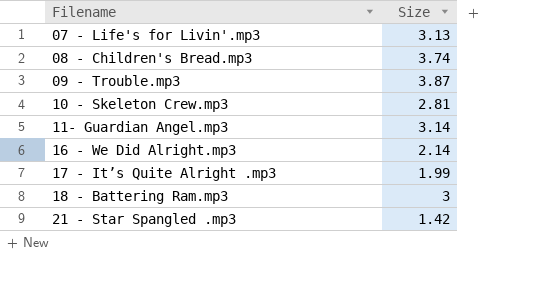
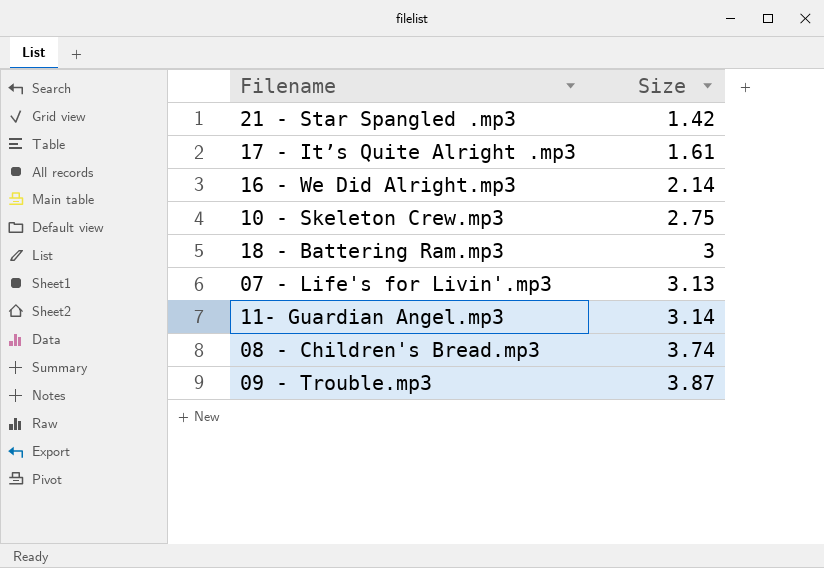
row order: Filename ascending -> Size ascending
17 - It’s Quite Alright .mp3 | Size: 1.99 -> 1.61
10 - Skeleton Crew.mp3 | Size: 2.81 -> 2.75

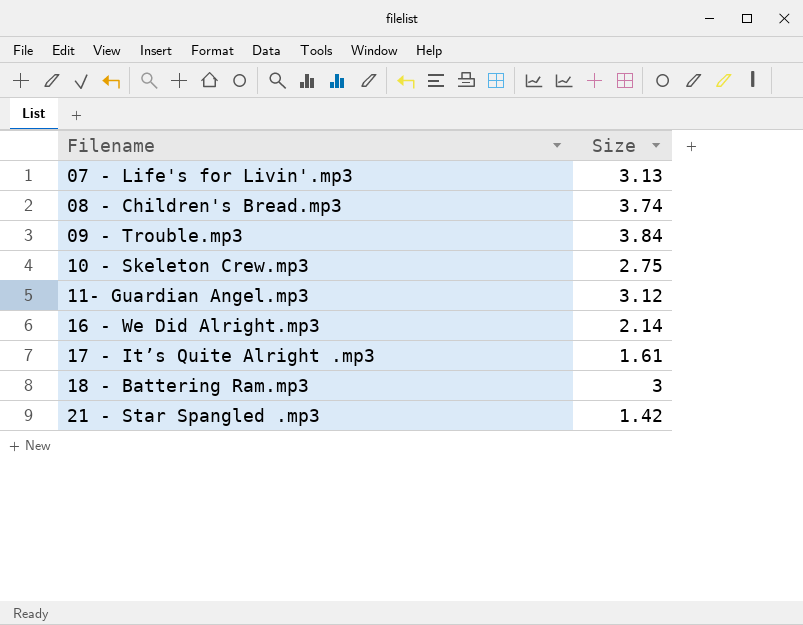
row order: Size ascending -> Filename ascending
09 - Trouble.mp3 | Size: 3.87 -> 3.84
11- Guardian Angel.mp3 | Size: 3.14 -> 3.12

